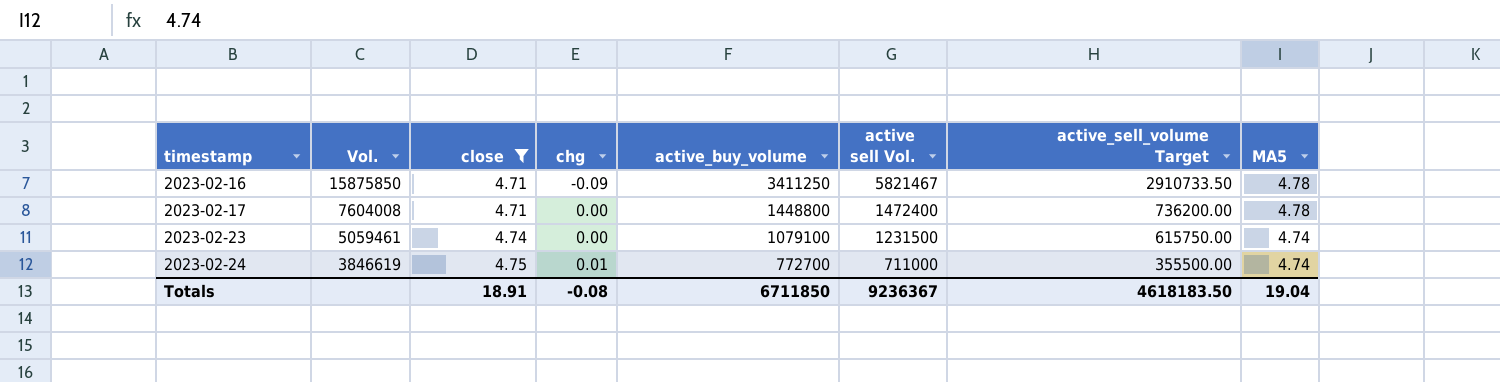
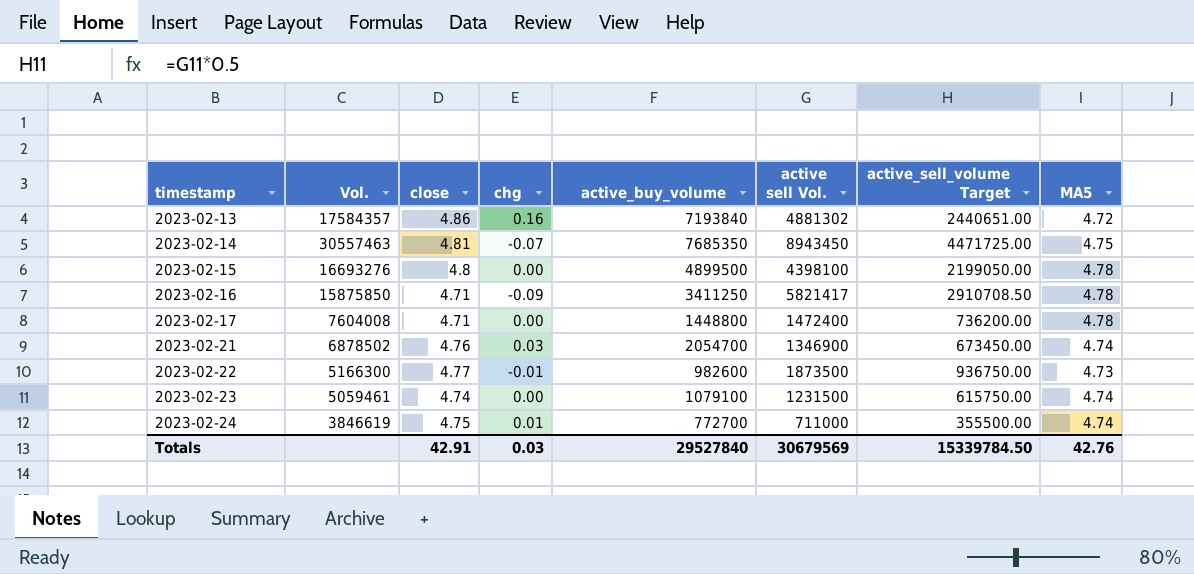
filter: close <= 4.75 -> none
2023-02-16 | active sell Vol.: 5821467 -> 5821417
2023-02-16 | active_sell_volume Target: 2910733.50 -> 2910708.50
Totals | close: 18.91 -> 42.91
Totals | chg: -0.08 -> 0.03
Totals | active_buy_volume: 6711850 -> 29527840
Totals | active sell Vol.: 9236367 -> 30679569
Totals | active_sell_volume Target: 4618183.50 -> 15339784.50
Totals | MA5: 19.04 -> 42.76

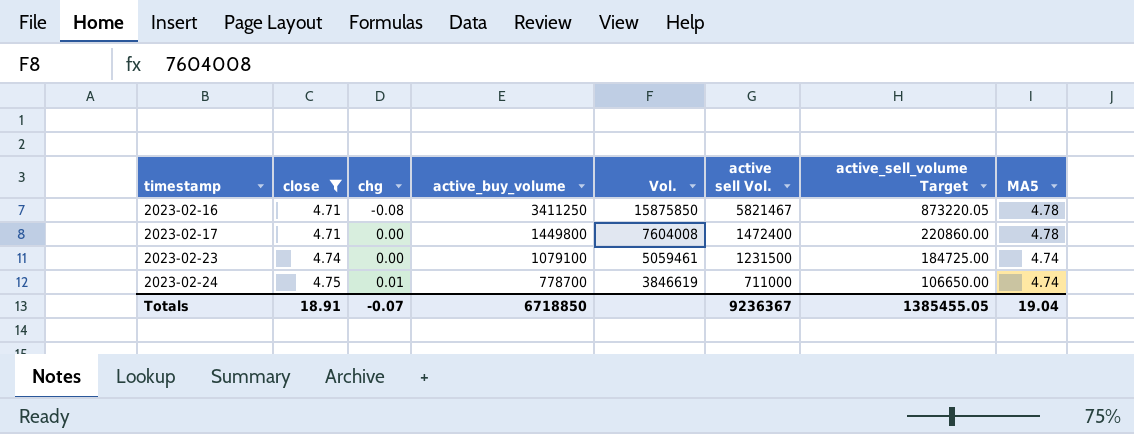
filter: none -> close <= 4.75
column Vol. | position: 2 -> 5
column active_sell_volume Target | formula: [active sell Vol.] * 0.5 -> [active sell Vol.] * 0.15
2023-02-16 | chg: -0.09 -> -0.08
2023-02-16 | active sell Vol.: 5821417 -> 5821467
2023-02-17 | active_buy_volume: 1448800 -> 1449800
2023-02-24 | active_buy_volume: 772700 -> 778700
Totals | close: 42.91 -> 18.91
Totals | chg: 0.03 -> -0.07
Totals | active_buy_volume: 29527840 -> 6718850
Totals | active sell Vol.: 30679569 -> 9236367
Totals | active_sell_volume Target: 15339784.50 -> 1385455.05
Totals | MA5: 42.76 -> 19.04

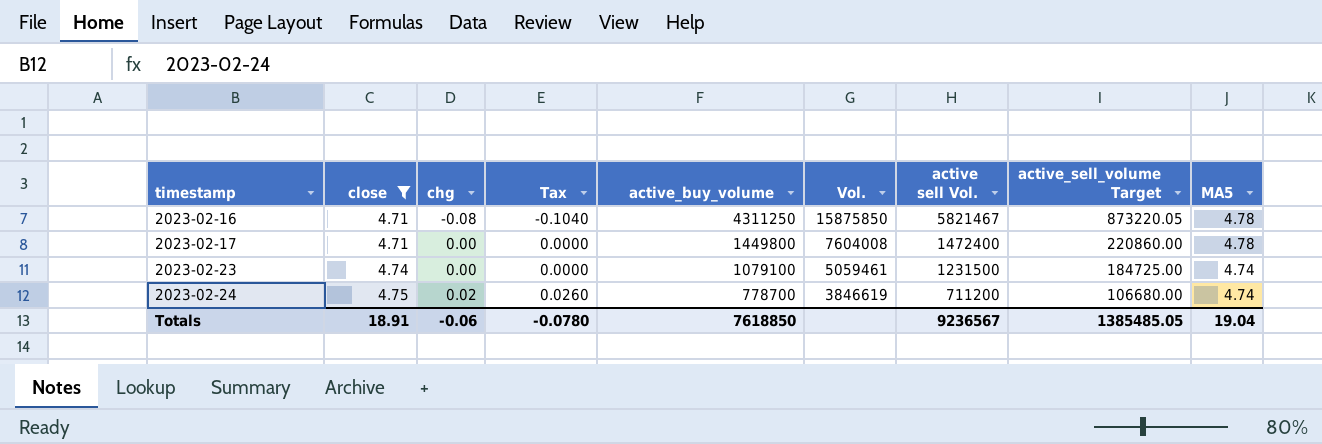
column Tax | formula: none -> [chg] * 1.3
2023-02-16 | active_buy_volume: 3411250 -> 4311250
2023-02-24 | chg: 0.01 -> 0.02
2023-02-24 | active sell Vol.: 711000 -> 711200
2023-02-24 | active_sell_volume Target: 106650.00 -> 106680.00
Totals | chg: -0.07 -> -0.06
Totals | active_buy_volume: 6718850 -> 7618850
Totals | active sell Vol.: 9236367 -> 9236567
Totals | active_sell_volume Target: 1385455.05 -> 1385485.05

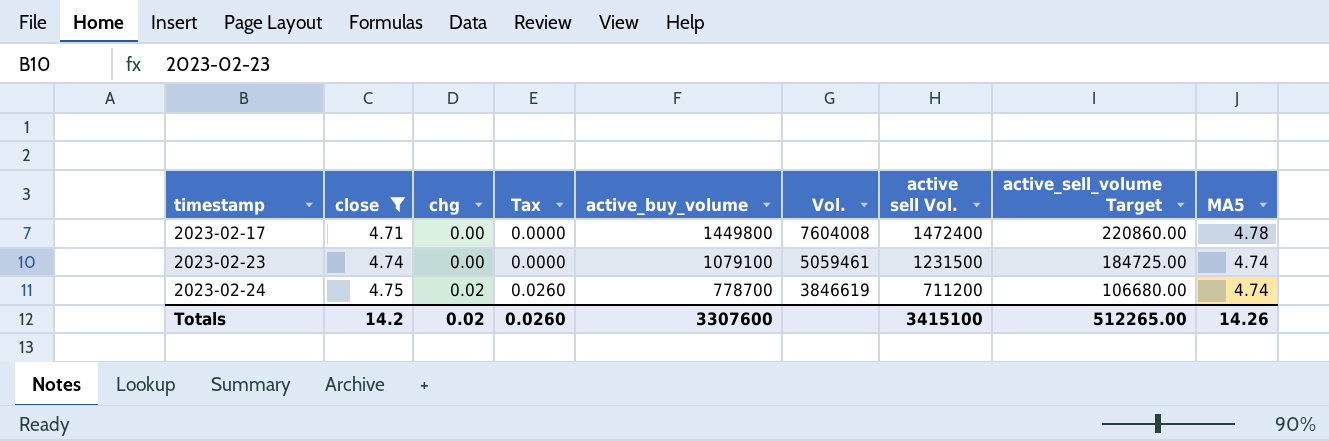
row 2023-02-16: 4.71 | -0.08 | -0.1040 | 4311250 | 15875850 | 5821467 | 873220.05 | 4.78 -> none
Totals | close: 18.91 -> 14.2
Totals | chg: -0.06 -> 0.02
Totals | Tax: -0.0780 -> 0.0260
Totals | active_buy_volume: 7618850 -> 3307600
Totals | active sell Vol.: 9236567 -> 3415100
Totals | active_sell_volume Target: 1385485.05 -> 512265.00
Totals | MA5: 19.04 -> 14.26

